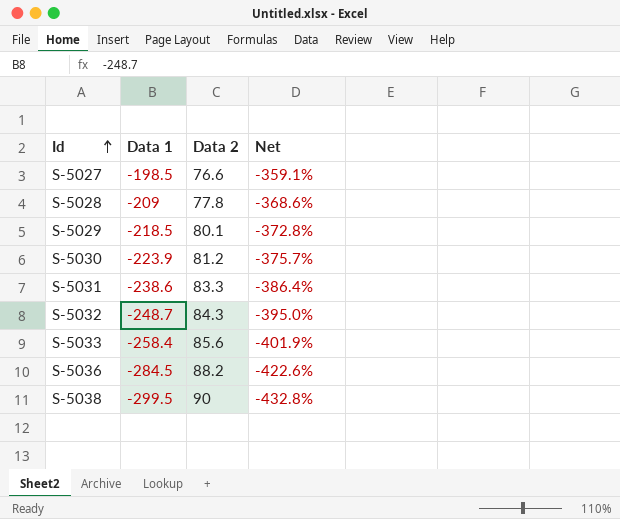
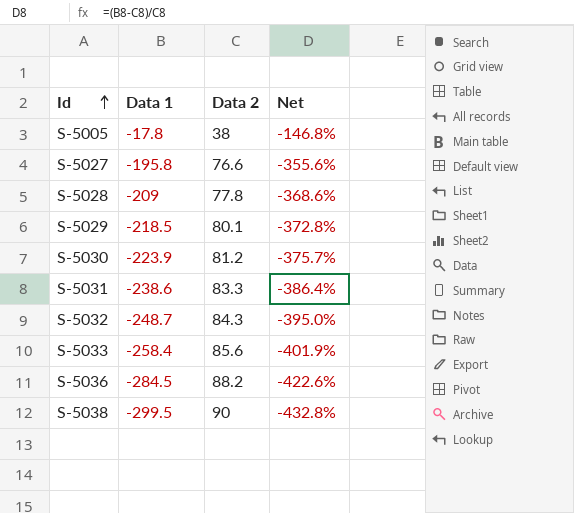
row S-5005: none -> -17.8 | 38 | -146.8%
S-5027 | Data 1: -198.5 -> -195.8
S-5027 | Net: -359.1% -> -355.6%

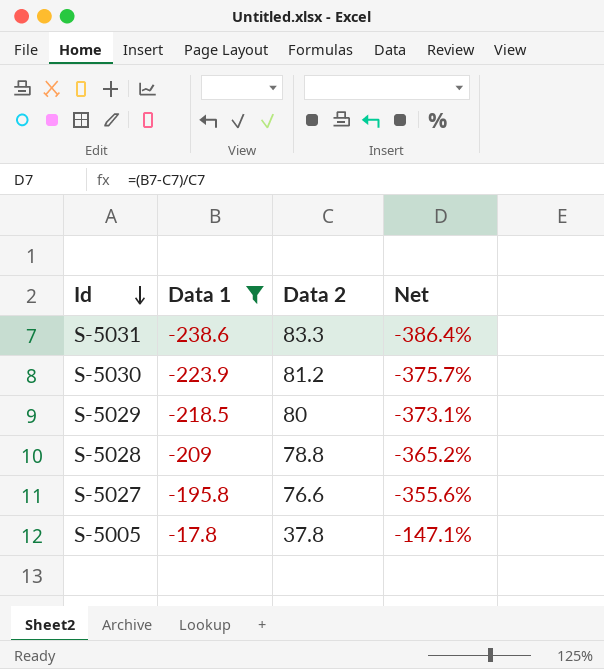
filter: none -> Data 1 >= -238.6
row order: Id ascending -> Id descending
S-5029 | Data 2: 80.1 -> 80
S-5029 | Net: -372.8% -> -373.1%
S-5028 | Data 2: 77.8 -> 78.8
S-5028 | Net: -368.6% -> -365.2%
S-5005 | Data 2: 38 -> 37.8
S-5005 | Net: -146.8% -> -147.1%

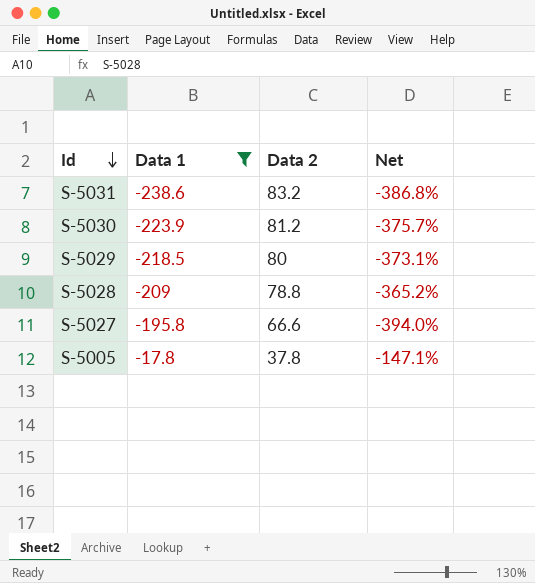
S-5031 | Data 2: 83.3 -> 83.2
S-5031 | Net: -386.4% -> -386.8%
S-5027 | Data 2: 76.6 -> 66.6
S-5027 | Net: -355.6% -> -394.0%

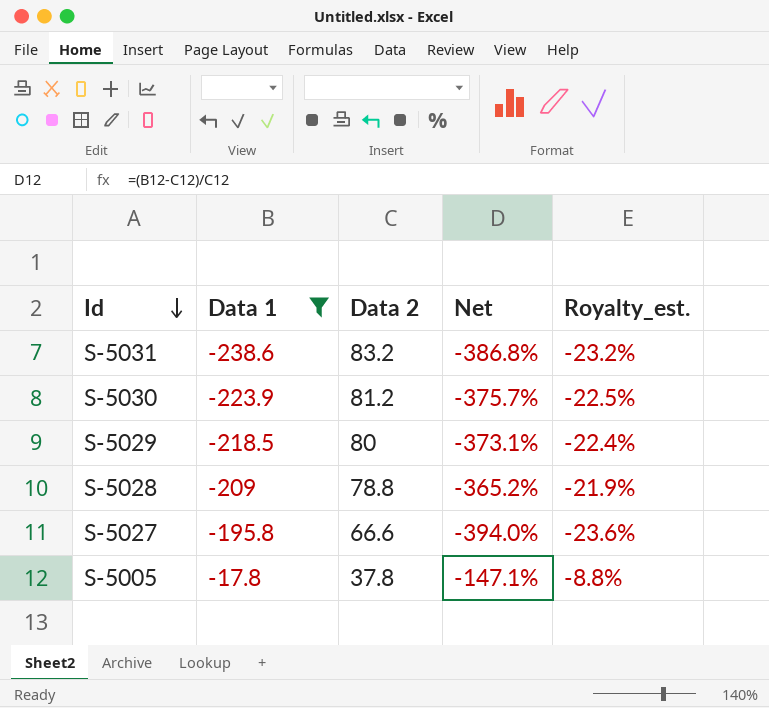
column Royalty_est. | formula: none -> [Net] * 0.06

